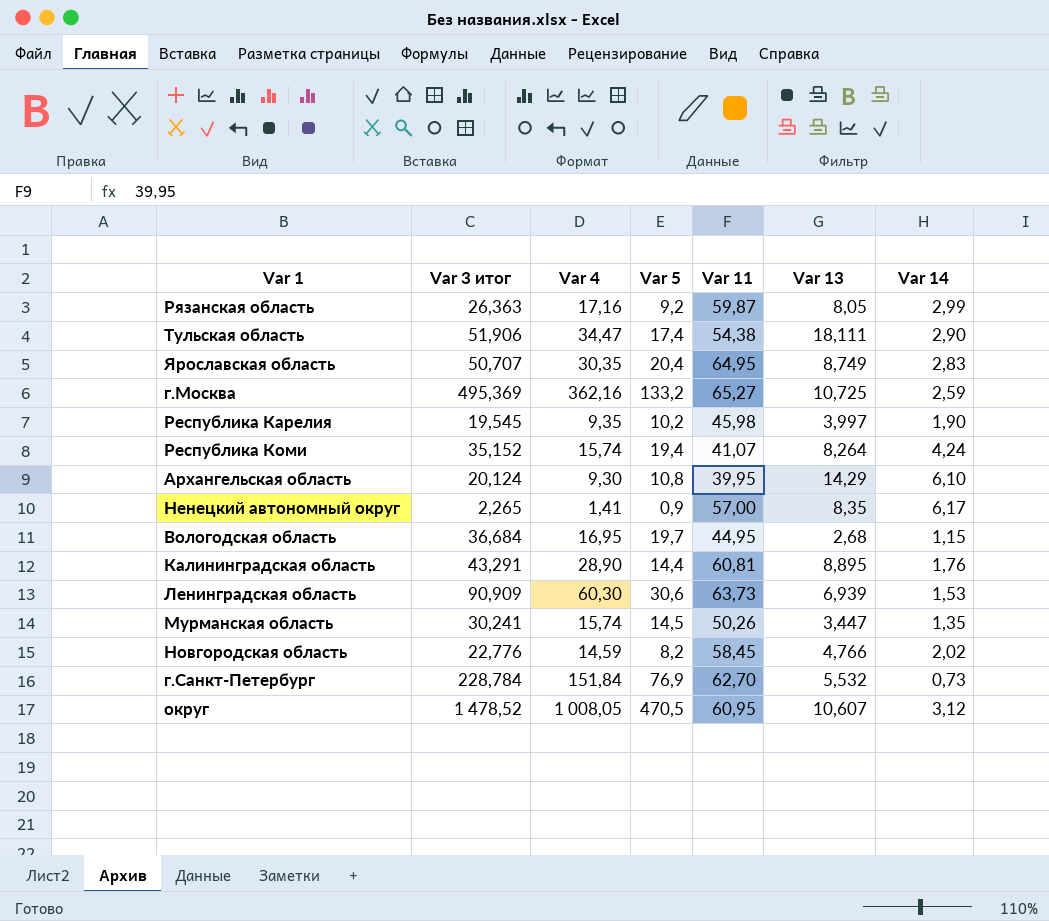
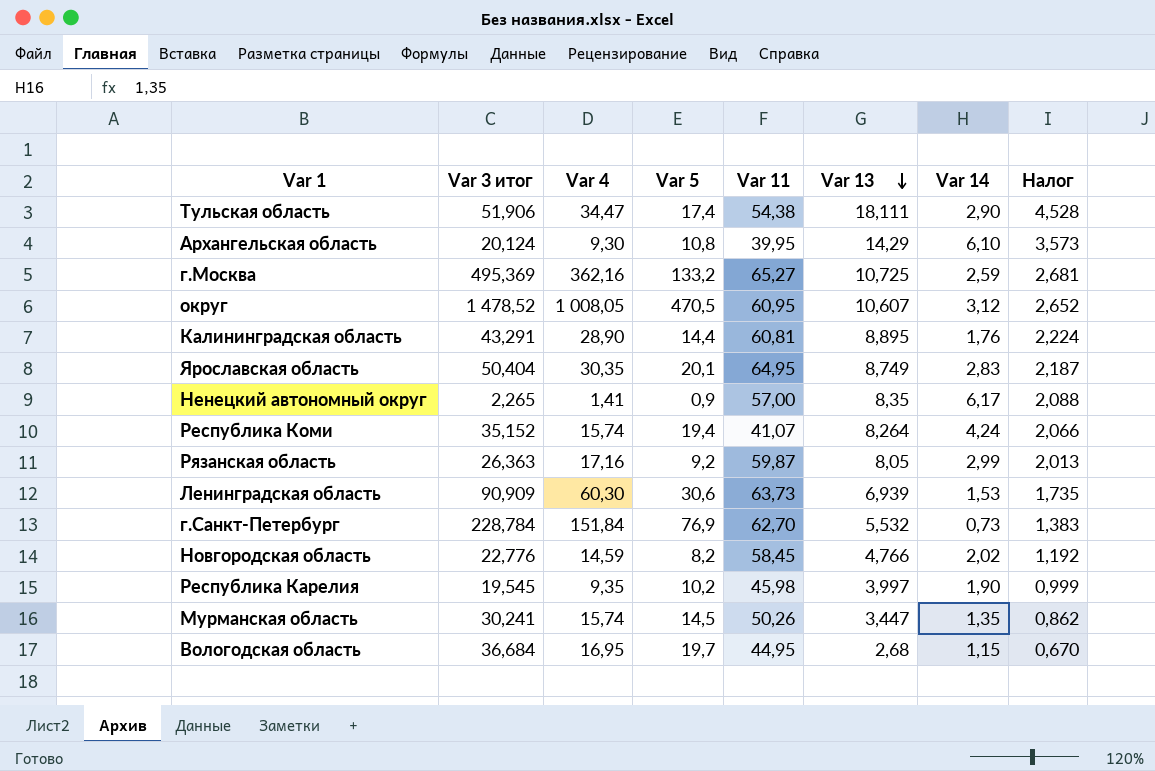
row order: none -> Var 13 descending
column Налог | formula: none -> [Var 13] * 0,25
Ярославская область | Var 3 итог: 50,707 -> 50,404
Ярославская область | Var 5: 20,4 -> 20,1

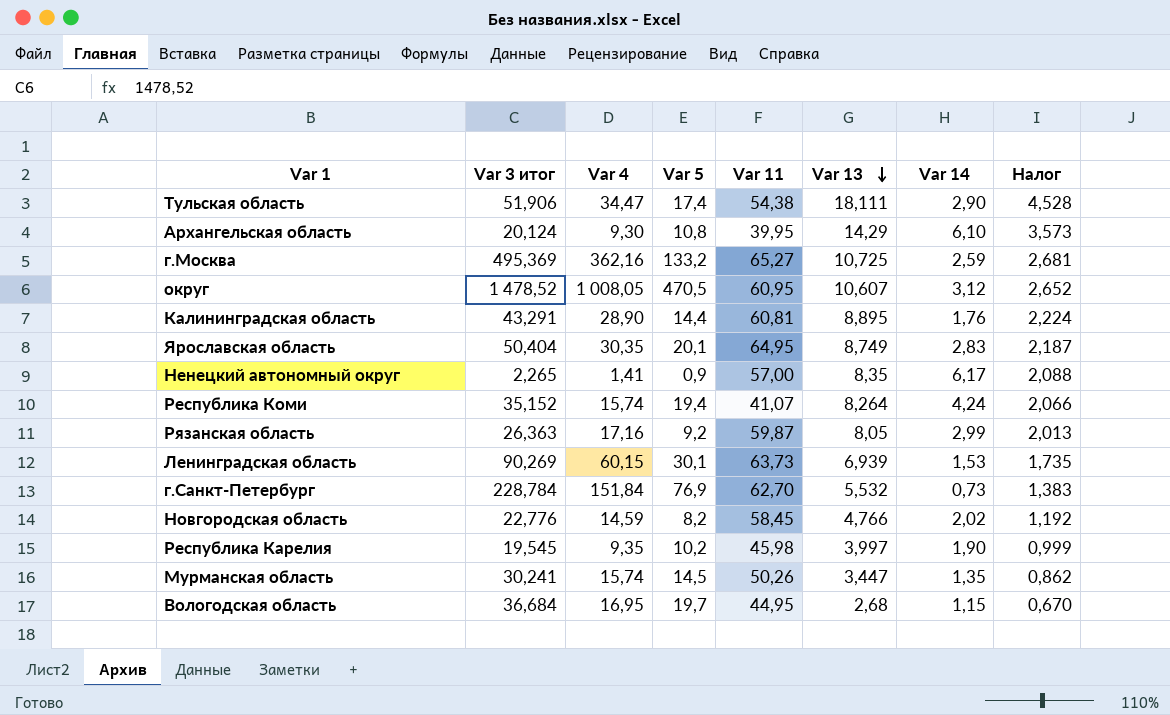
Ленинградская область | Var 3 итог: 90,909 -> 90,269
Ленинградская область | Var 4: 60,30 -> 60,15
Ленинградская область | Var 5: 30,6 -> 30,1

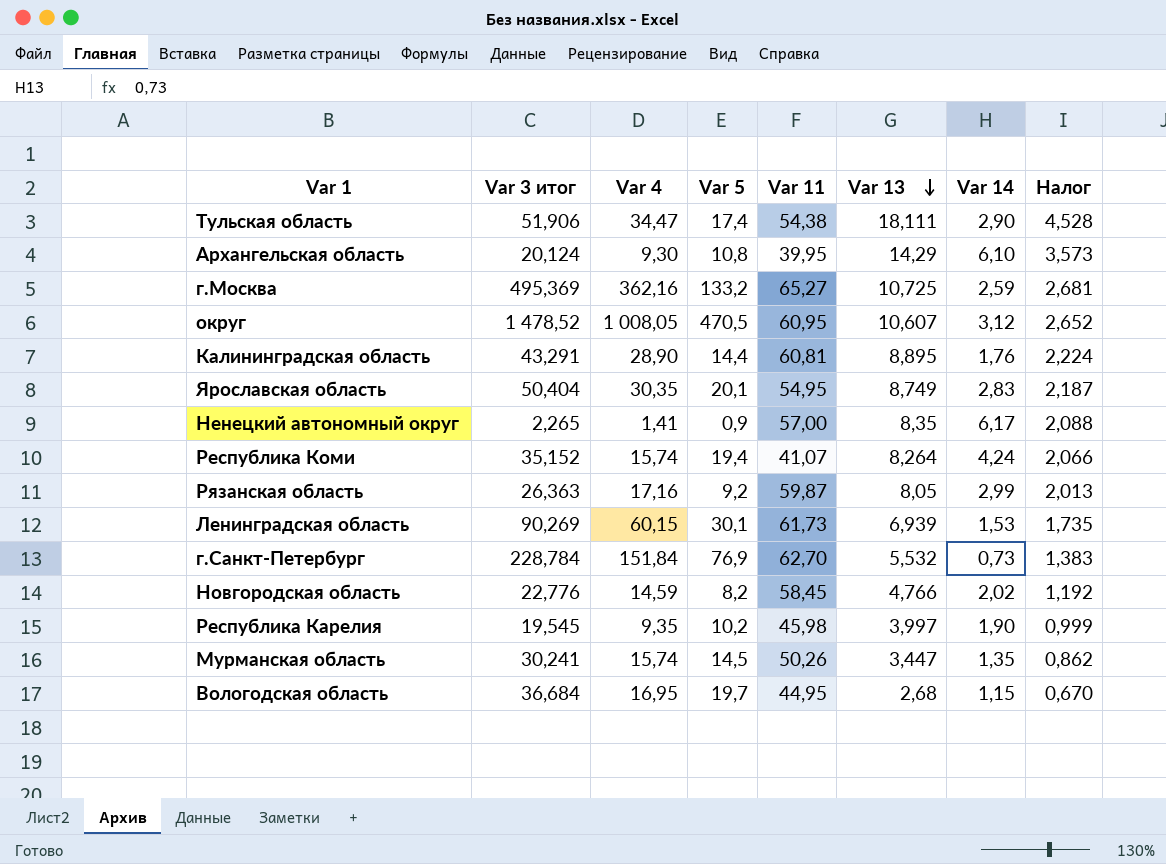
Ярославская область | Var 11: 64,95 -> 54,95
Ленинградская область | Var 11: 63,73 -> 61,73

